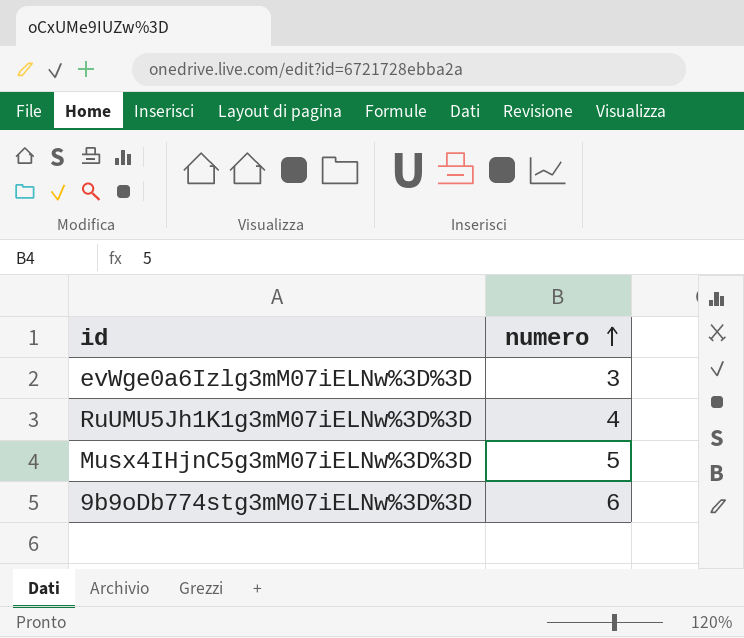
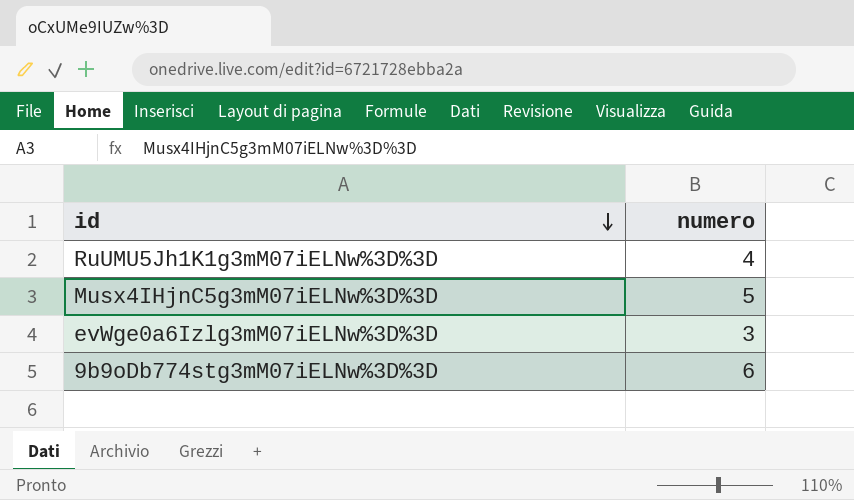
row order: numero ascending -> id descending

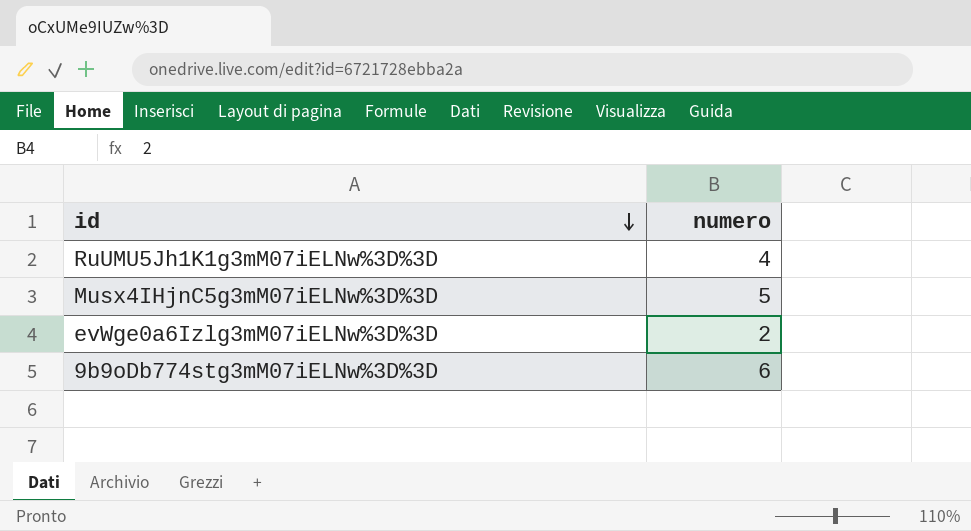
evWge0a6Izlg3mM07iELNw%3D%3D | numero: 3 -> 2

